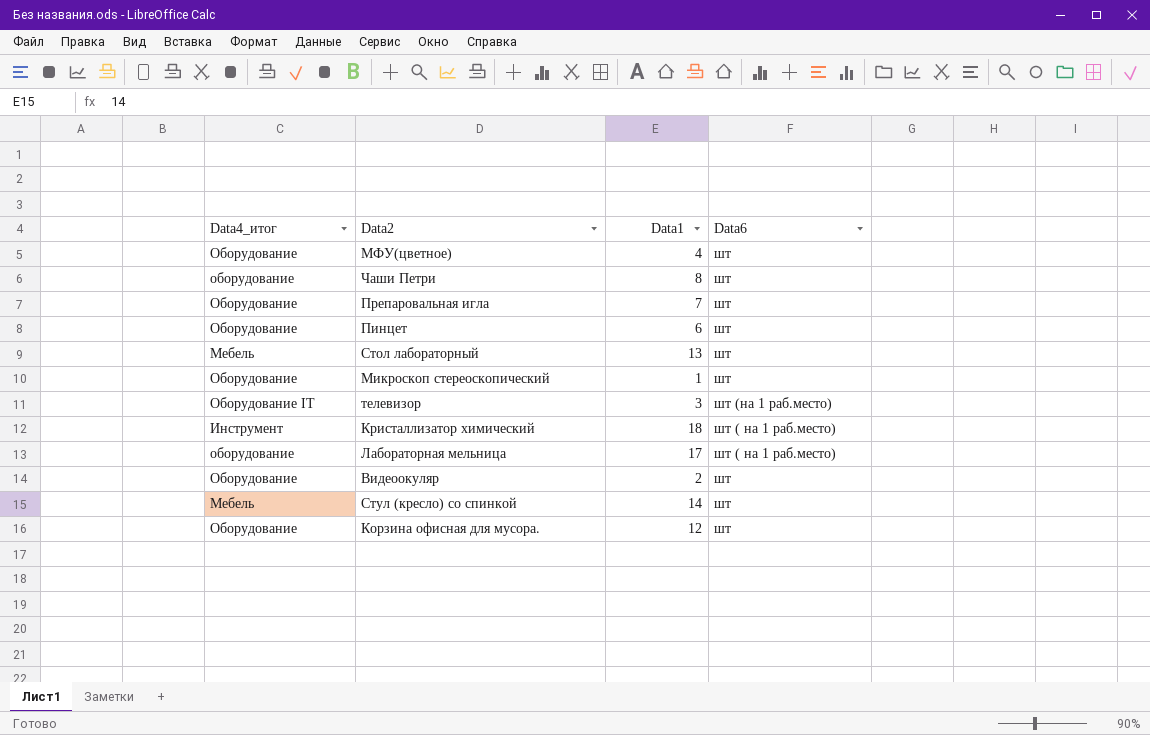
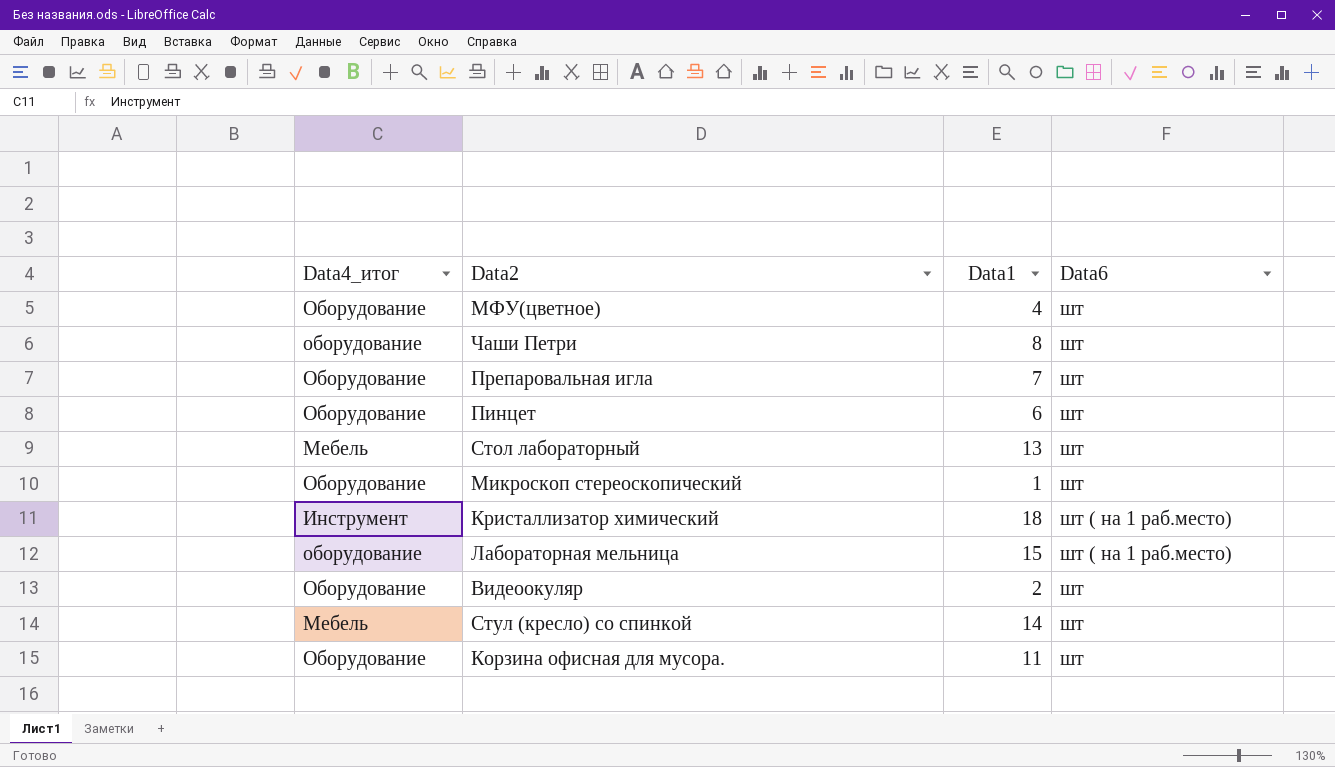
row телевизор: Оборудование IT | 3 | шт (на 1 раб.место) -> none
Лабораторная мельница | Data1: 17 -> 15
Корзина офисная для мусора. | Data1: 12 -> 11

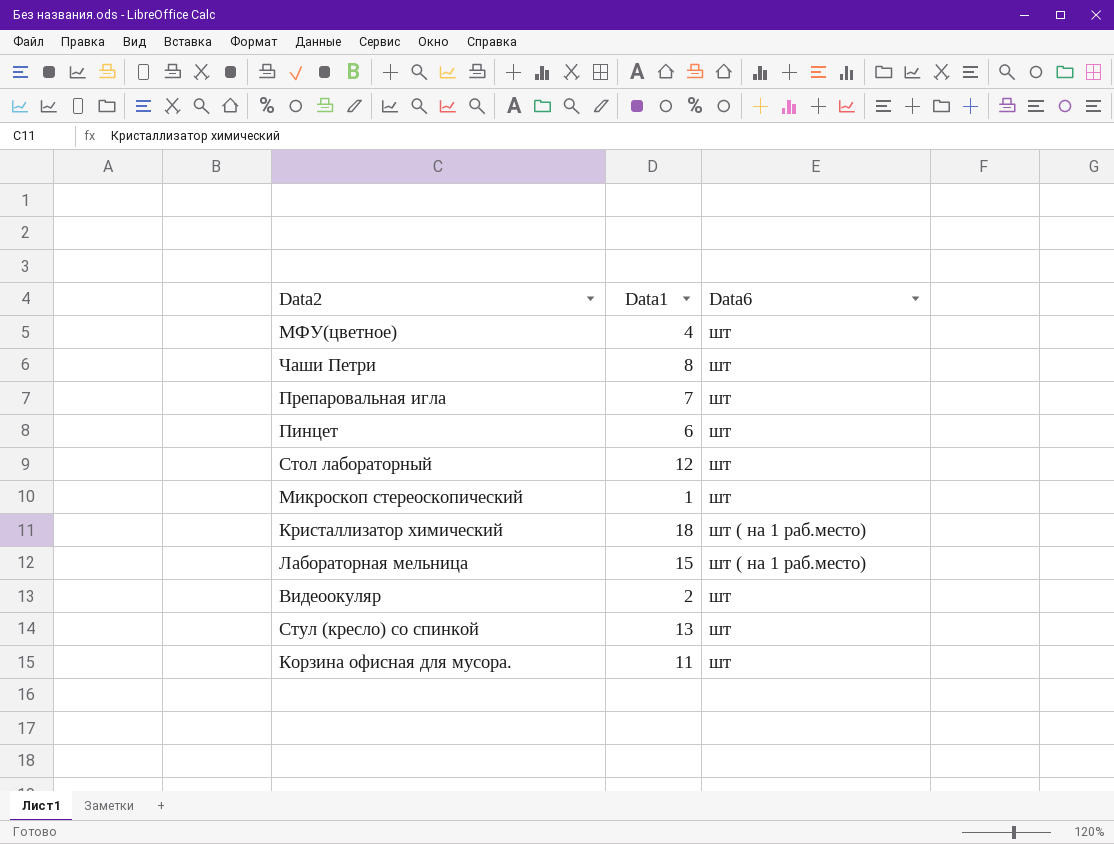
column Data4_итог | position: 1 -> none
Стол лабораторный | Data1: 13 -> 12
Стул (кресло) со спинкой | Data1: 14 -> 13

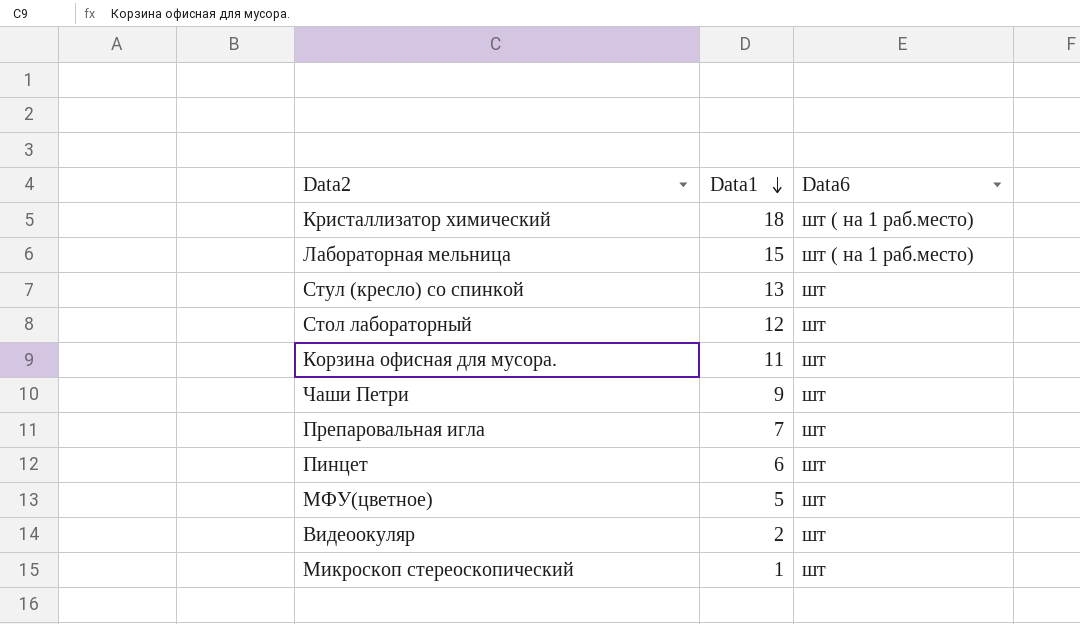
row order: none -> Data1 descending
Чаши Петри | Data1: 8 -> 9
МФУ(цветное) | Data1: 4 -> 5

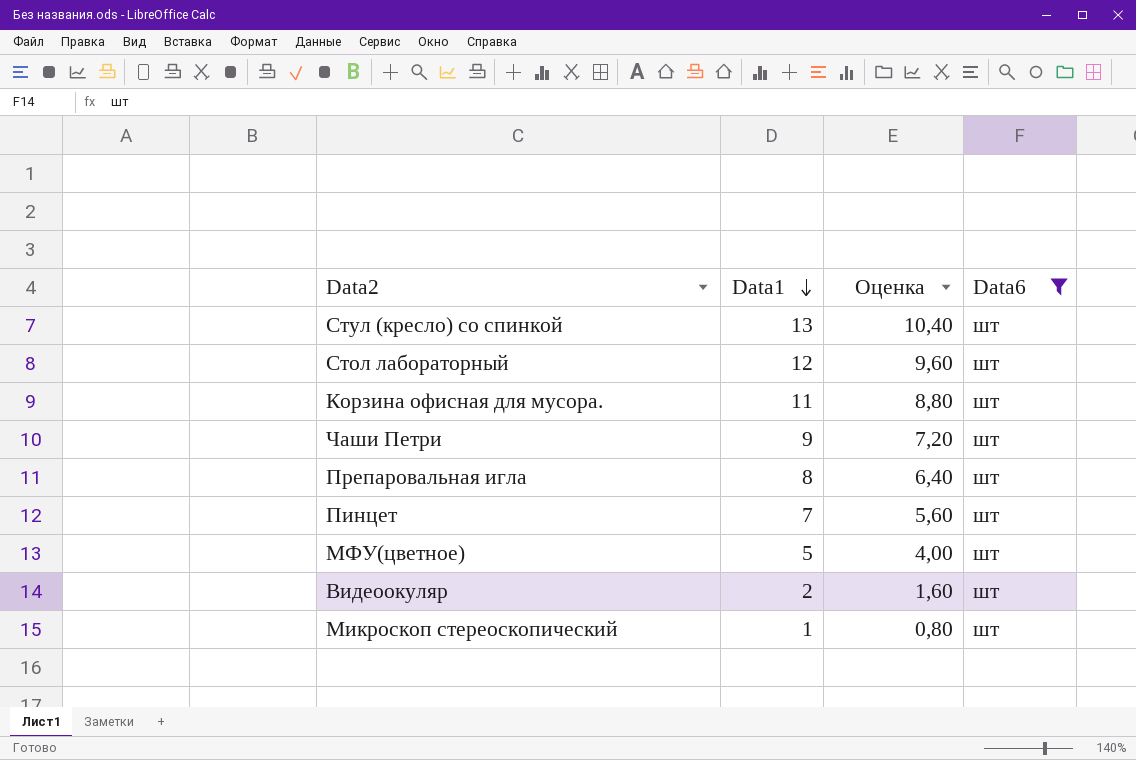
filter: none -> Data6 = шт
column Оценка | formula: none -> [Data1] * 0,8
Препаровальная игла | Data1: 7 -> 8
Пинцет | Data1: 6 -> 7

